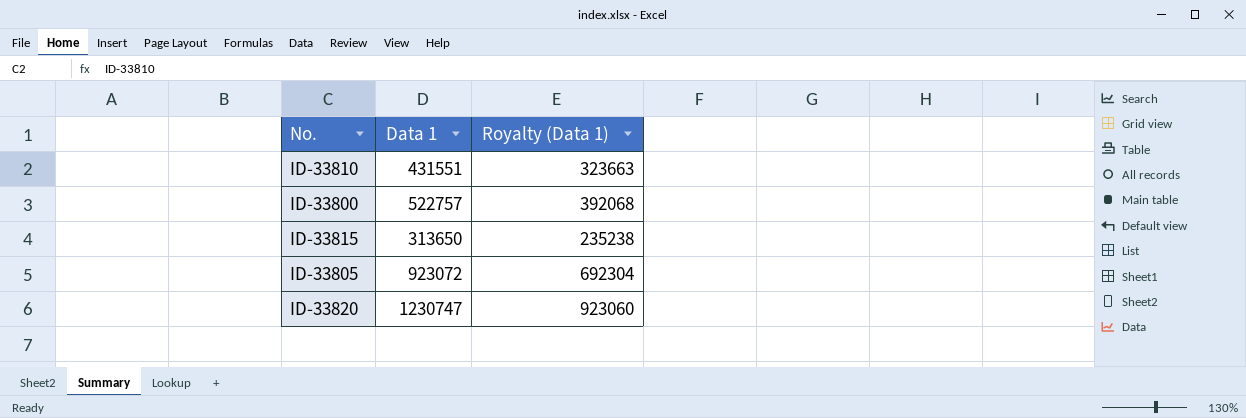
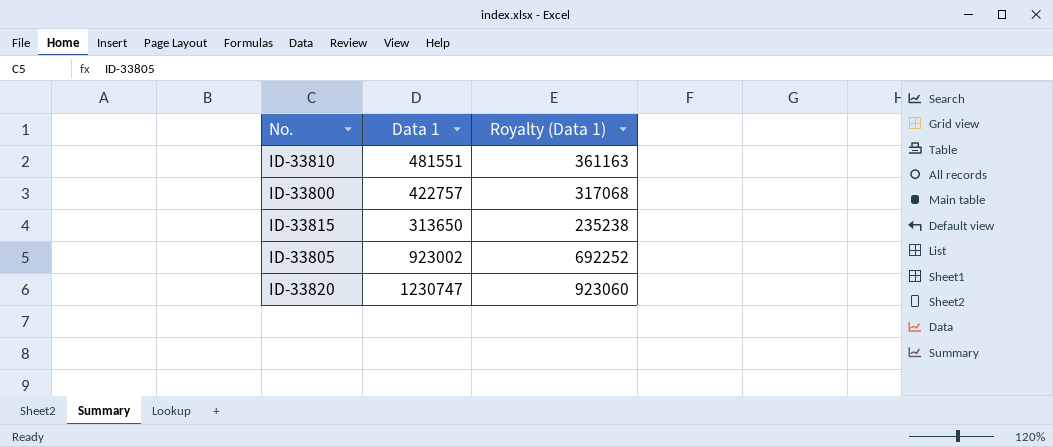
ID-33810 | Data 1: 431551 -> 481551
ID-33810 | Royalty (Data 1): 323663 -> 361163
ID-33800 | Data 1: 522757 -> 422757
ID-33800 | Royalty (Data 1): 392068 -> 317068
ID-33805 | Data 1: 923072 -> 923002
ID-33805 | Royalty (Data 1): 692304 -> 692252

